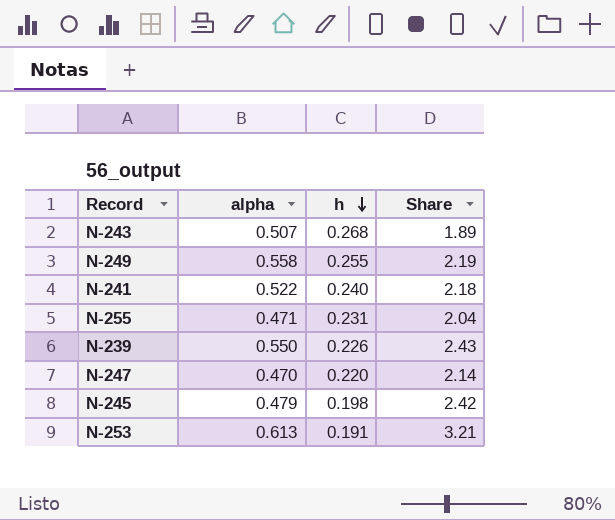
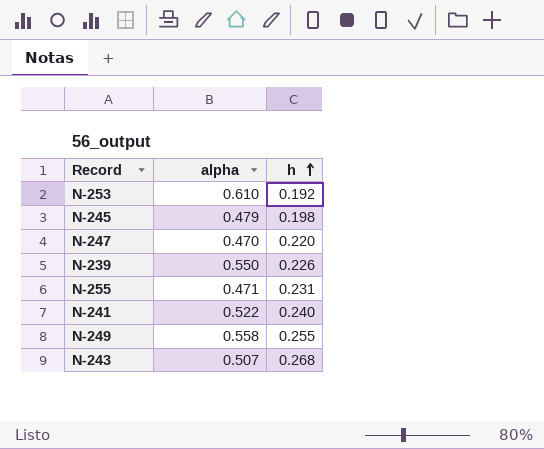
row order: h descending -> h ascending
column Share | formula: [alpha] / [h] -> none
N-253 | alpha: 0.613 -> 0.610
N-253 | h: 0.191 -> 0.192

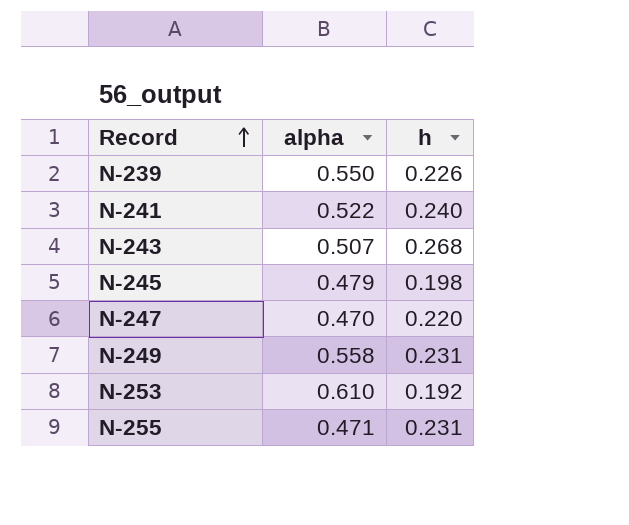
row order: h ascending -> Record ascending
N-249 | h: 0.255 -> 0.231

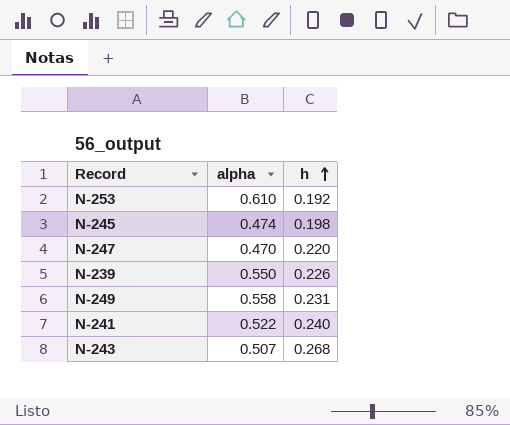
row order: Record ascending -> h ascending
row N-255: 0.471 | 0.231 -> none
N-245 | alpha: 0.479 -> 0.474

